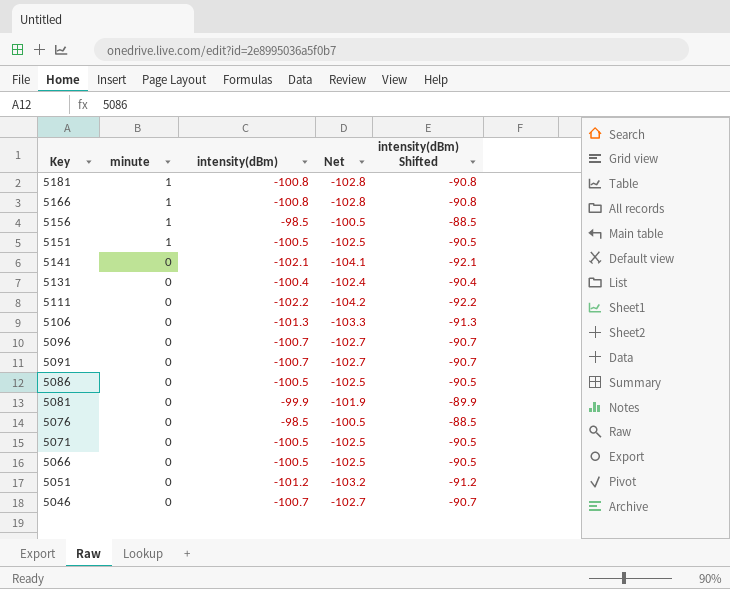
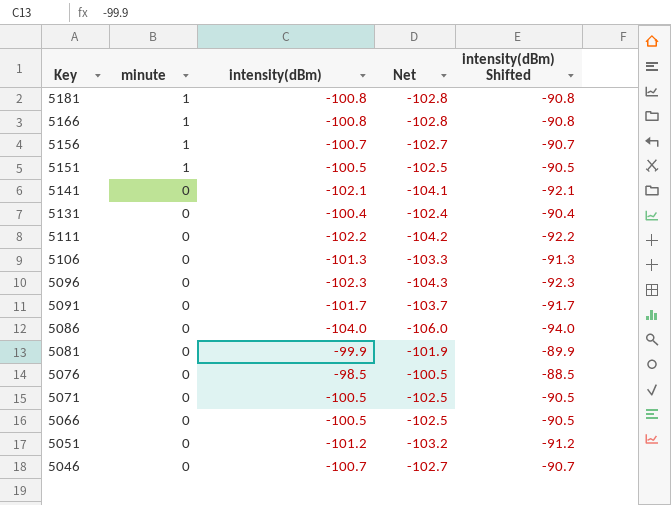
5156 | intensity(dBm): -98.5 -> -100.7
5156 | Net: -100.5 -> -102.7
5156 | intensity(dBm) Shifted: -88.5 -> -90.7
5096 | intensity(dBm): -100.7 -> -102.3
5096 | Net: -102.7 -> -104.3
5096 | intensity(dBm) Shifted: -90.7 -> -92.3
5091 | intensity(dBm): -100.7 -> -101.7
5091 | Net: -102.7 -> -103.7
5091 | intensity(dBm) Shifted: -90.7 -> -91.7
5086 | intensity(dBm): -100.5 -> -104.0
5086 | Net: -102.5 -> -106.0
5086 | intensity(dBm) Shifted: -90.5 -> -94.0

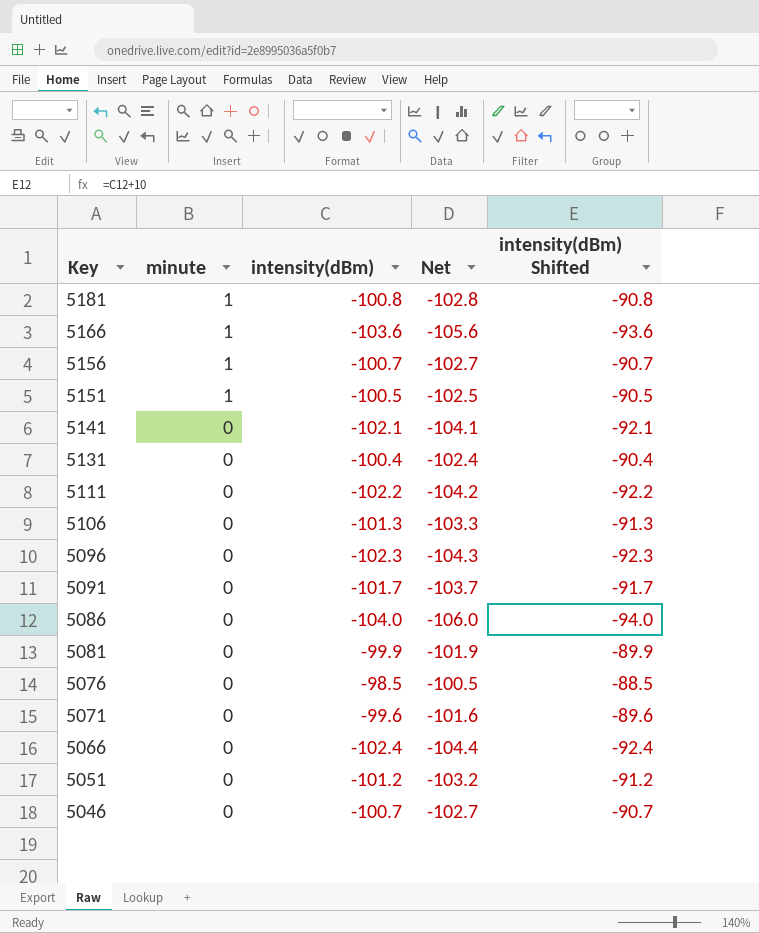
5166 | intensity(dBm): -100.8 -> -103.6
5166 | Net: -102.8 -> -105.6
5166 | intensity(dBm) Shifted: -90.8 -> -93.6
5071 | intensity(dBm): -100.5 -> -99.6
5071 | Net: -102.5 -> -101.6
5071 | intensity(dBm) Shifted: -90.5 -> -89.6
5066 | intensity(dBm): -100.5 -> -102.4
5066 | Net: -102.5 -> -104.4
5066 | intensity(dBm) Shifted: -90.5 -> -92.4

